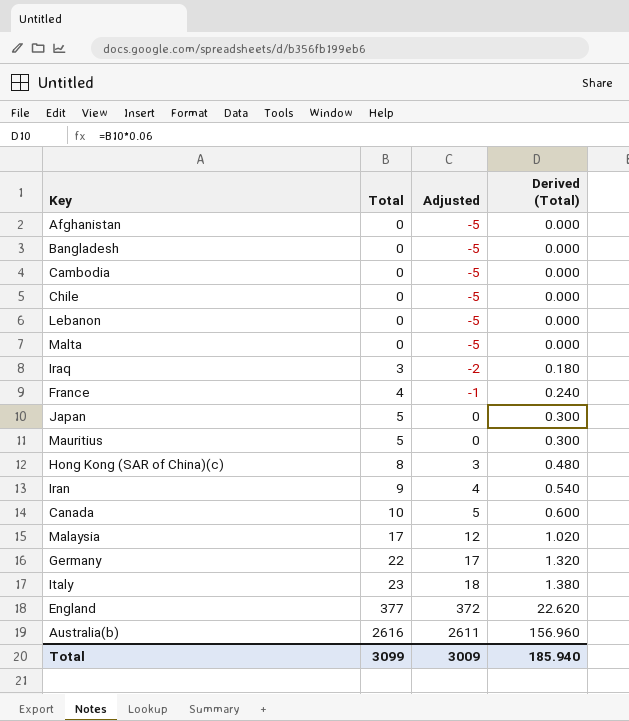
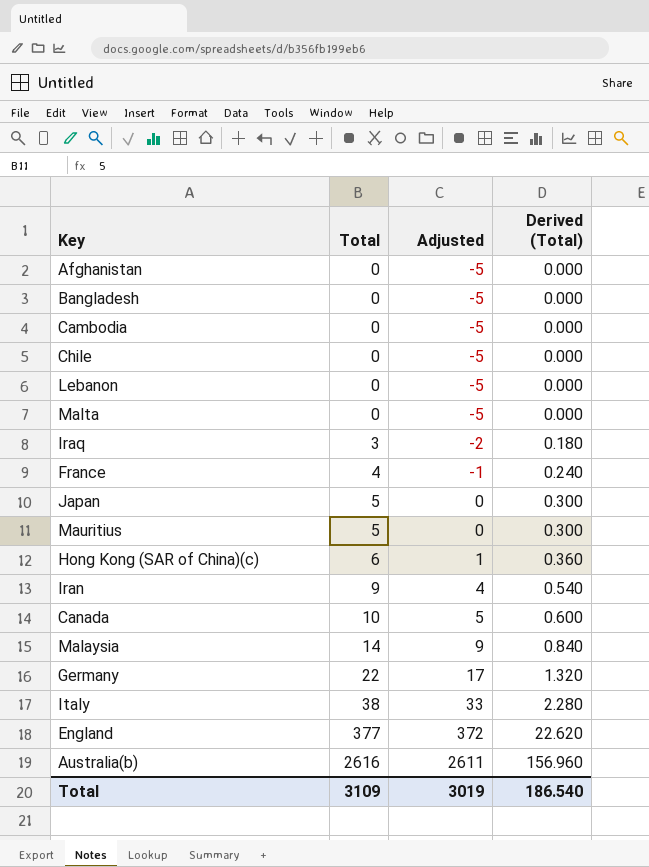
Hong Kong (SAR of China)(c) | Total: 8 -> 6
Hong Kong (SAR of China)(c) | Adjusted: 3 -> 1
Hong Kong (SAR of China)(c) | Derived (Total): 0.480 -> 0.360
Malaysia | Total: 17 -> 14
Malaysia | Adjusted: 12 -> 9
Malaysia | Derived (Total): 1.020 -> 0.840
Italy | Total: 23 -> 38
Italy | Adjusted: 18 -> 33
Italy | Derived (Total): 1.380 -> 2.280
Total | Total: 3099 -> 3109
Total | Adjusted: 3009 -> 3019
Total | Derived (Total): 185.940 -> 186.540

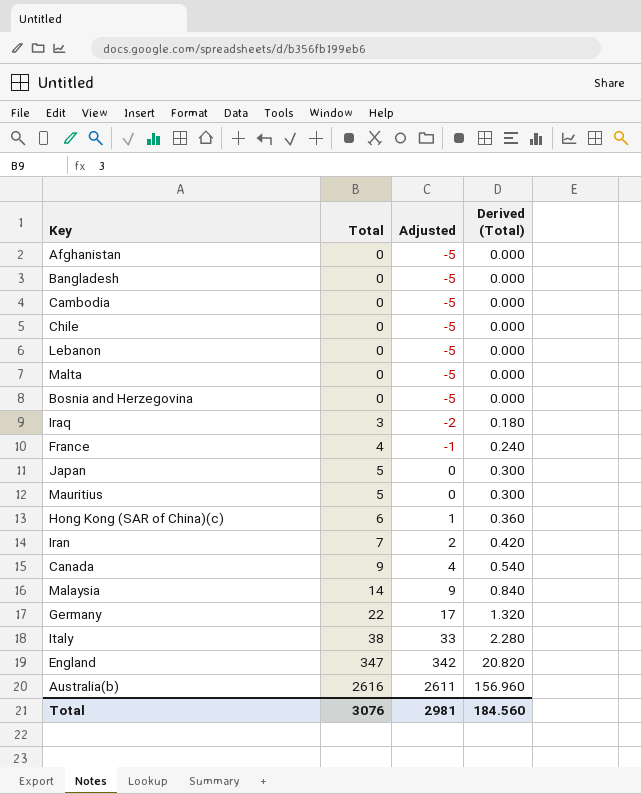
row Bosnia and Herzegovina: none -> 0 | -5 | 0.000
Iran | Total: 9 -> 7
Iran | Adjusted: 4 -> 2
Iran | Derived (Total): 0.540 -> 0.420
Canada | Total: 10 -> 9
Canada | Adjusted: 5 -> 4
Canada | Derived (Total): 0.600 -> 0.540
England | Total: 377 -> 347
England | Adjusted: 372 -> 342
England | Derived (Total): 22.620 -> 20.820
Total | Total: 3109 -> 3076
Total | Adjusted: 3019 -> 2981
Total | Derived (Total): 186.540 -> 184.560

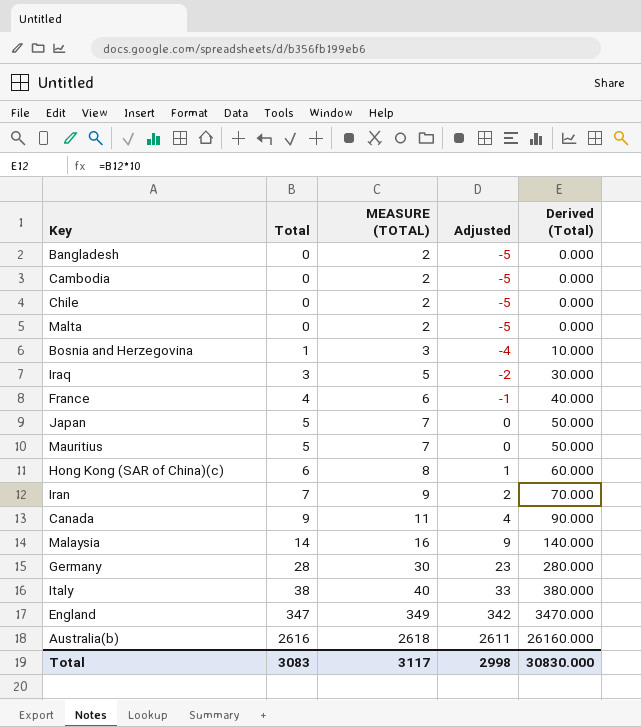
column MEASURE (TOTAL) | formula: none -> [Total] + 2
column Derived (Total) | formula: [Total] * 0.06 -> [Total] * 10
row Afghanistan: 0 | -5 | 0.000 -> none
row Lebanon: 0 | -5 | 0.000 -> none
Bosnia and Herzegovina | Total: 0 -> 1
Bosnia and Herzegovina | Adjusted: -5 -> -4
Germany | Total: 22 -> 28
Germany | Adjusted: 17 -> 23
Total | Total: 3076 -> 3083
Total | Adjusted: 2981 -> 2998
Total | Derived (Total): 184.560 -> 30830.000

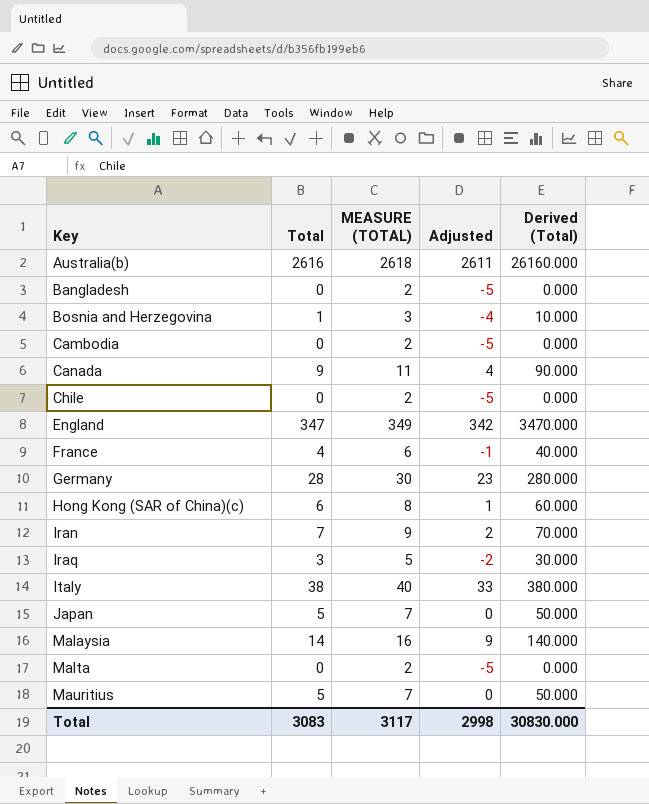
row order: Total ascending -> Key ascending

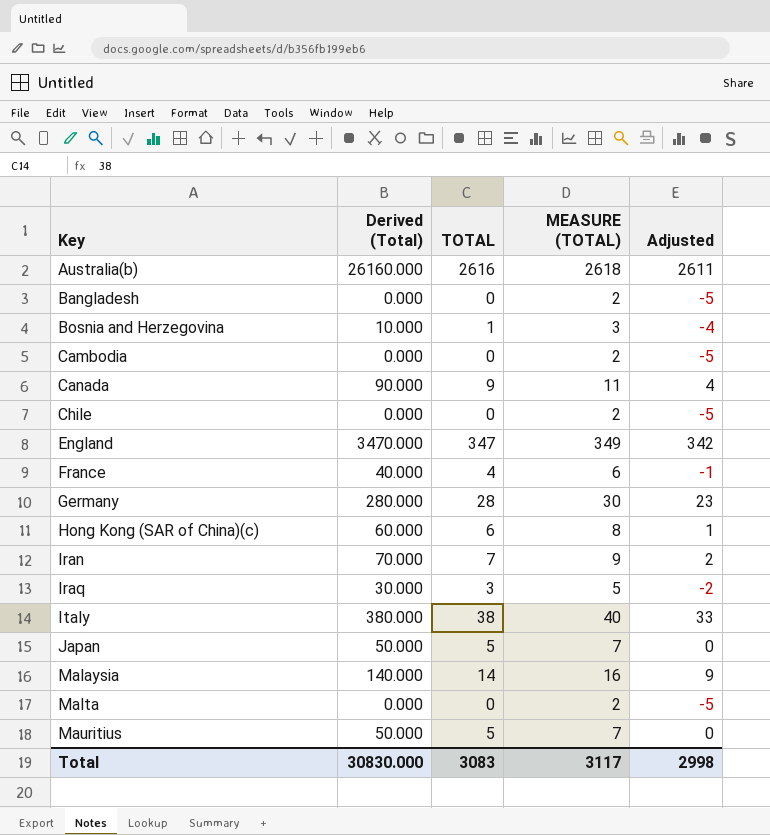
column Derived (Total) | position: 5 -> 2
column name: Total -> TOTAL

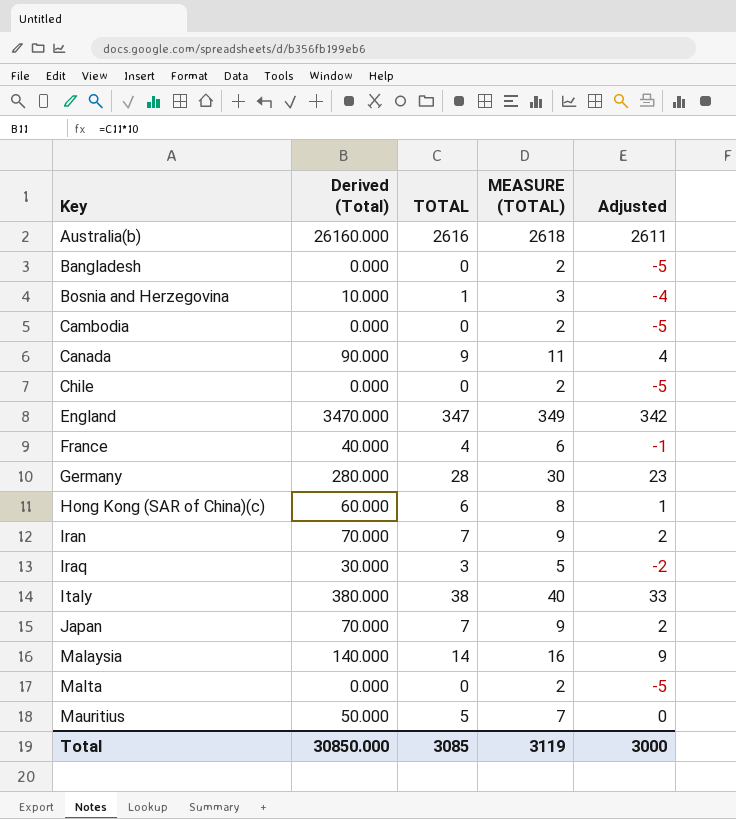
Japan | Derived (Total): 50.000 -> 70.000
Japan | TOTAL: 5 -> 7
Japan | MEASURE (TOTAL): 7 -> 9
Japan | Adjusted: 0 -> 2
Total | Derived (Total): 30830.000 -> 30850.000
Total | TOTAL: 3083 -> 3085
Total | MEASURE (TOTAL): 3117 -> 3119
Total | Adjusted: 2998 -> 3000

